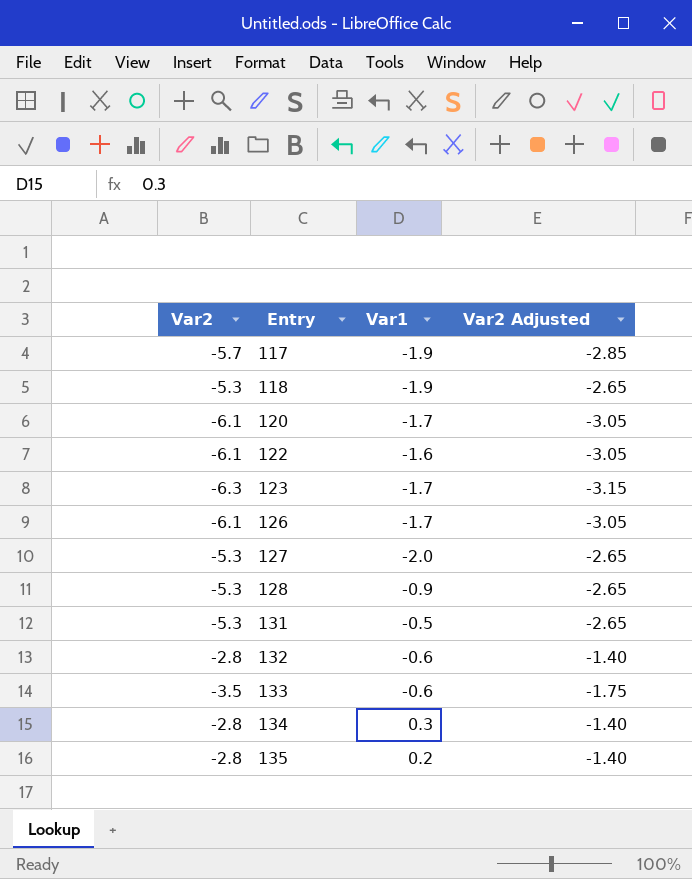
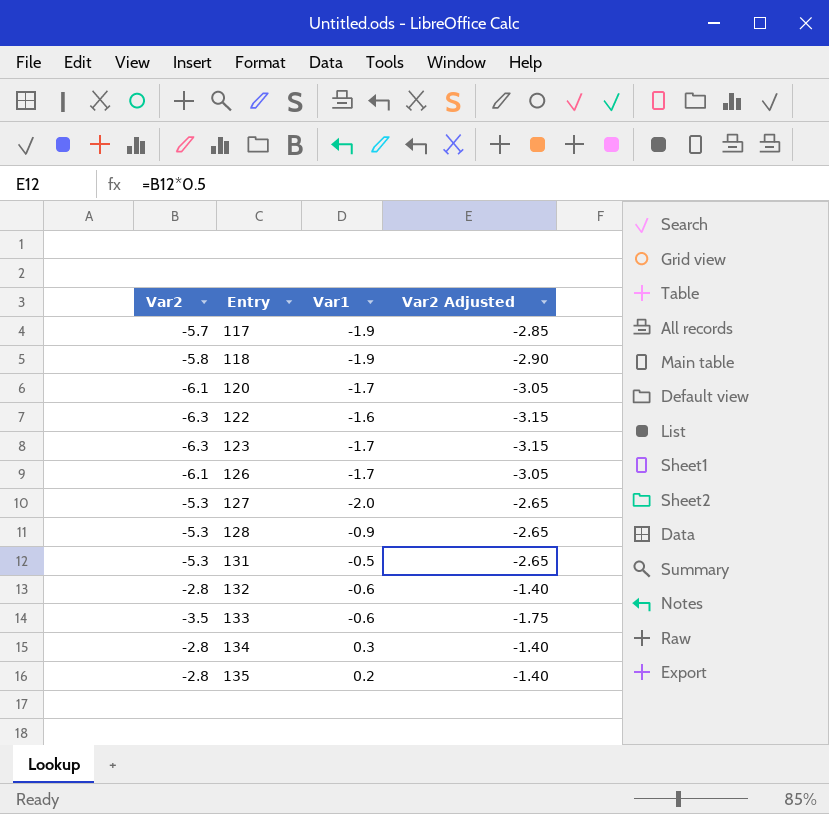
118 | Var2: -5.3 -> -5.8
118 | Var2 Adjusted: -2.65 -> -2.90
122 | Var2: -6.1 -> -6.3
122 | Var2 Adjusted: -3.05 -> -3.15

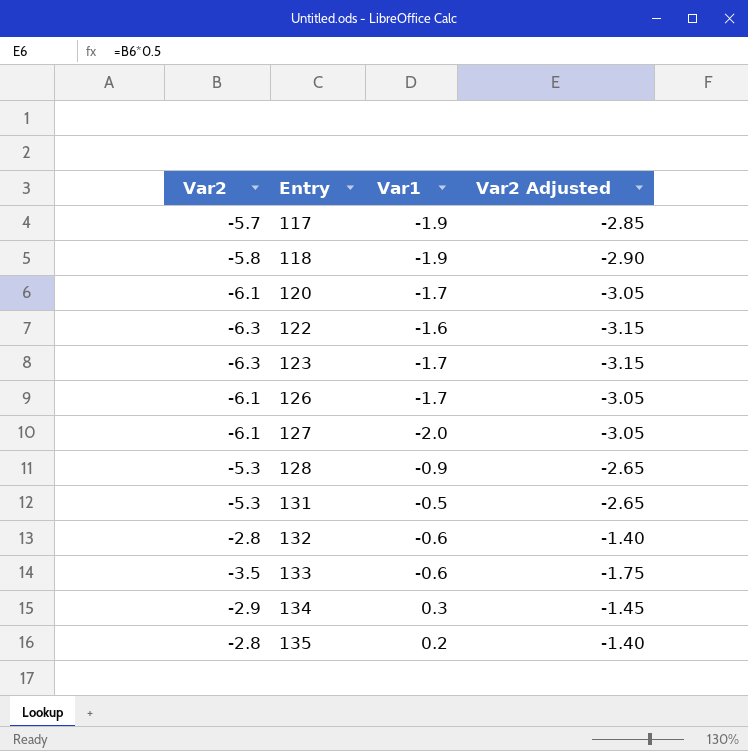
127 | Var2: -5.3 -> -6.1
127 | Var2 Adjusted: -2.65 -> -3.05
134 | Var2: -2.8 -> -2.9
134 | Var2 Adjusted: -1.40 -> -1.45

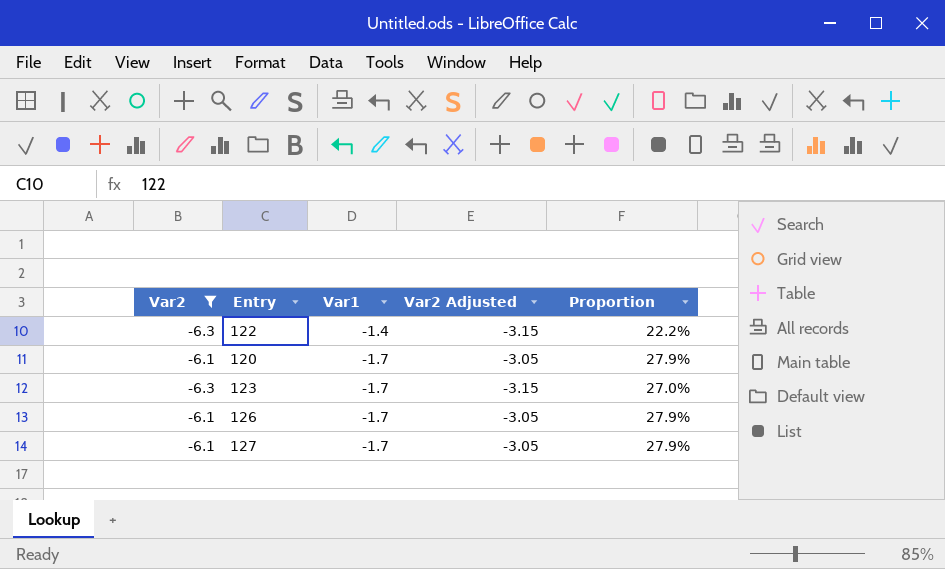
filter: none -> Var2 <= -6.1
row order: Entry ascending -> Var1 descending
column Proportion | formula: none -> [Var1] / [Var2]
122 | Var1: -1.6 -> -1.4
127 | Var1: -2.0 -> -1.7

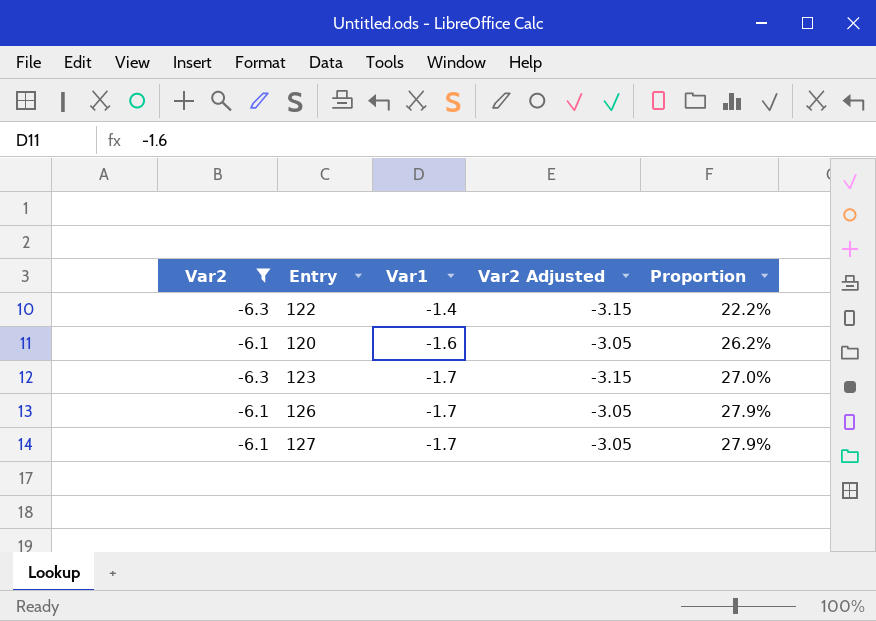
120 | Var1: -1.7 -> -1.6
120 | Proportion: 27.9% -> 26.2%

